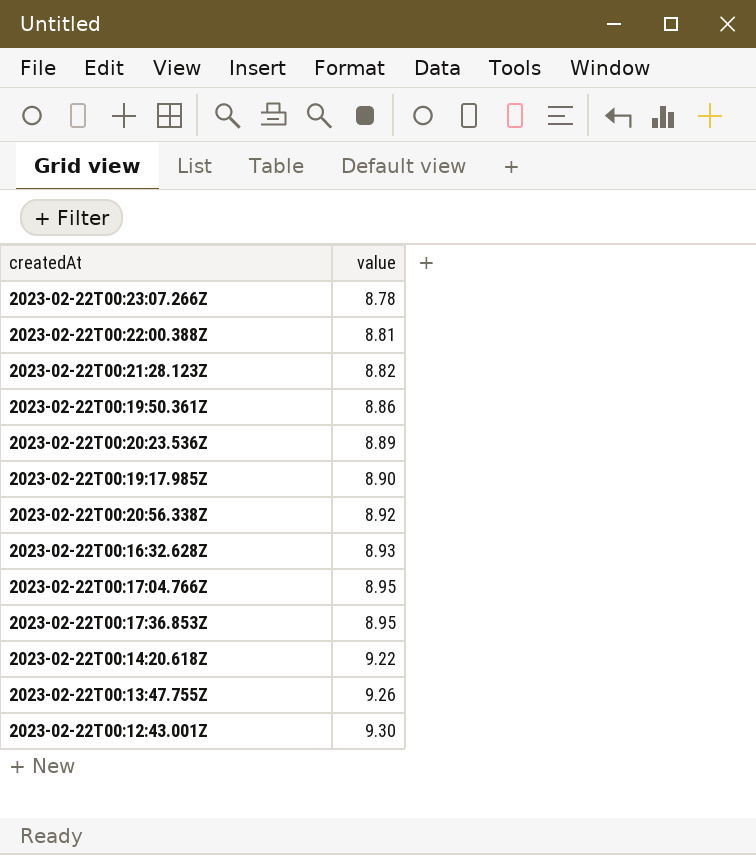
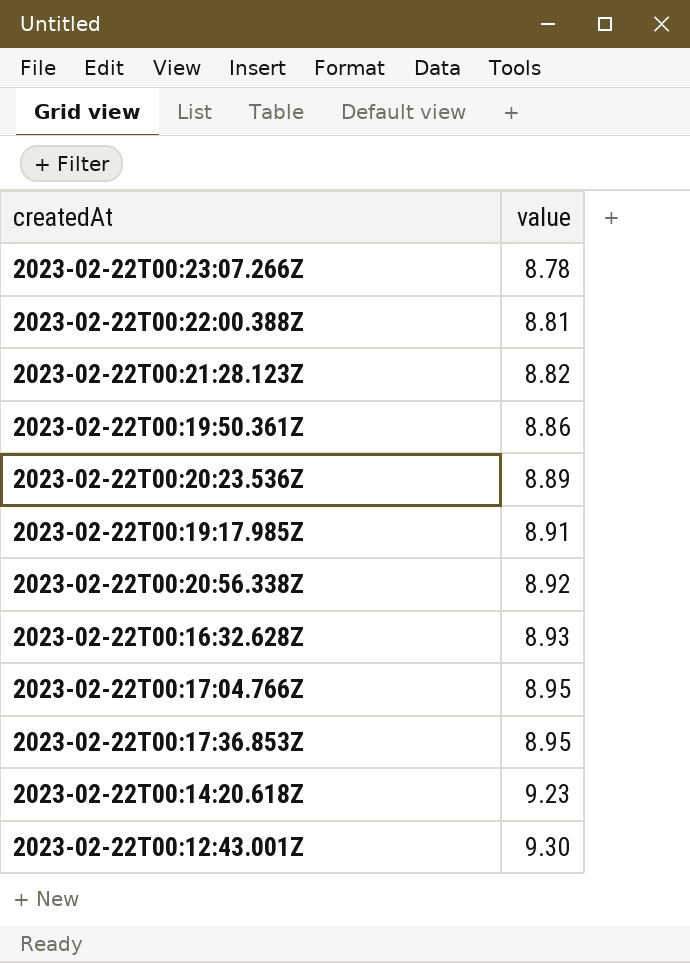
row 2023-02-22T00:13:47.755Z: 9.26 -> none
2023-02-22T00:19:17.985Z | value: 8.90 -> 8.91
2023-02-22T00:14:20.618Z | value: 9.22 -> 9.23

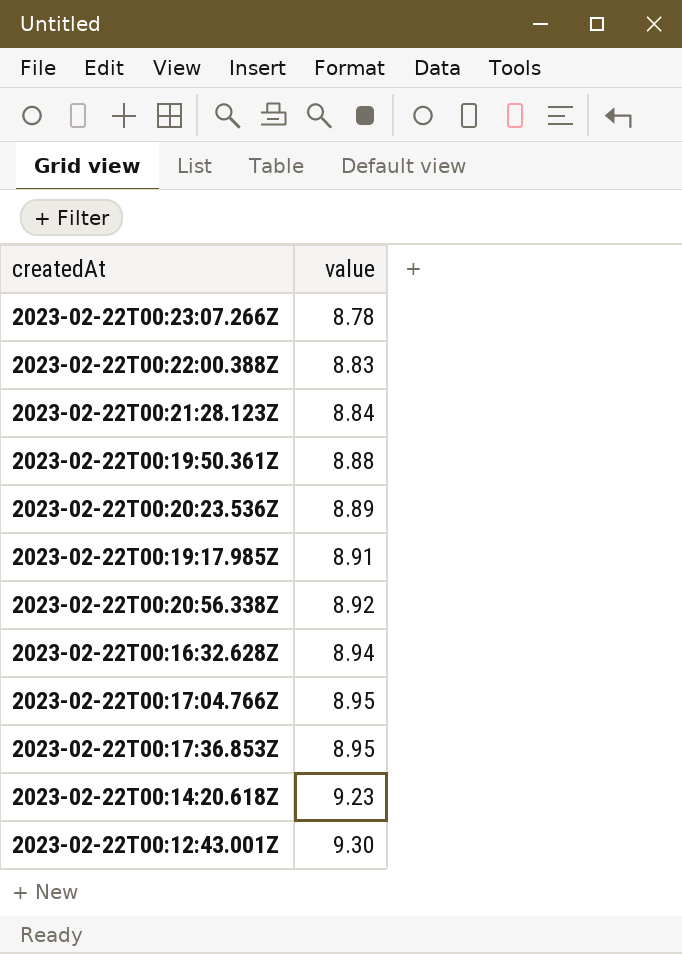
2023-02-22T00:22:00.388Z | value: 8.81 -> 8.83
2023-02-22T00:21:28.123Z | value: 8.82 -> 8.84
2023-02-22T00:19:50.361Z | value: 8.86 -> 8.88
2023-02-22T00:16:32.628Z | value: 8.93 -> 8.94

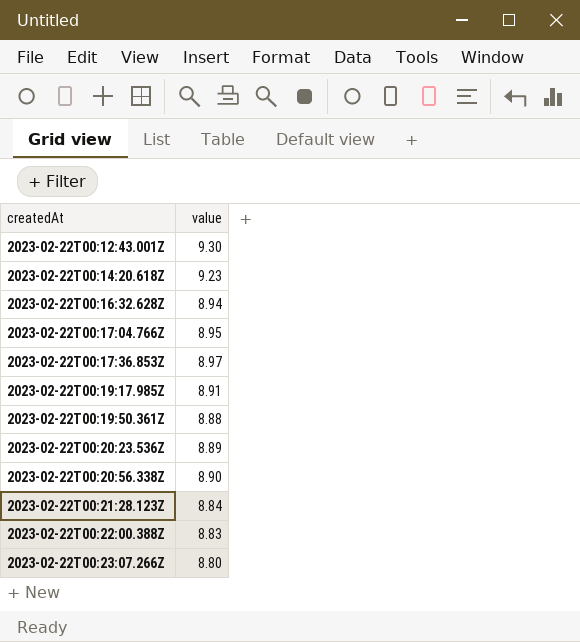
row order: value ascending -> createdAt ascending
2023-02-22T00:17:36.853Z | value: 8.95 -> 8.97
2023-02-22T00:20:56.338Z | value: 8.92 -> 8.90
2023-02-22T00:23:07.266Z | value: 8.78 -> 8.80

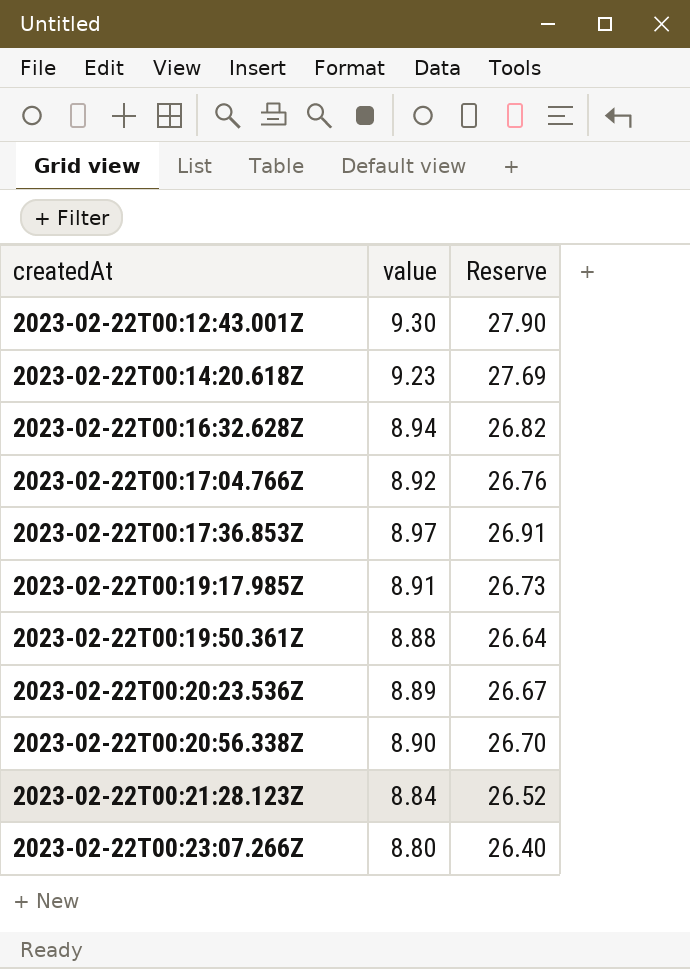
column Reserve | formula: none -> [value] * 3
row 2023-02-22T00:22:00.388Z: 8.83 -> none
2023-02-22T00:17:04.766Z | value: 8.95 -> 8.92

